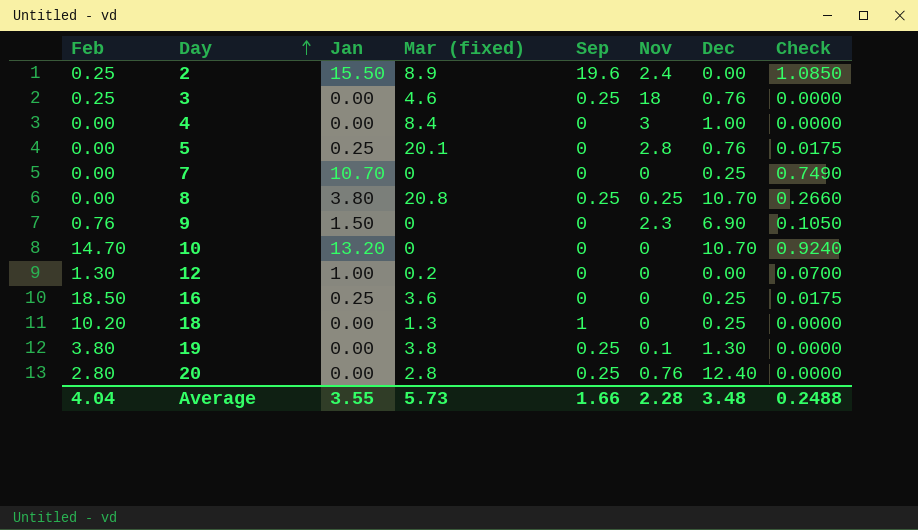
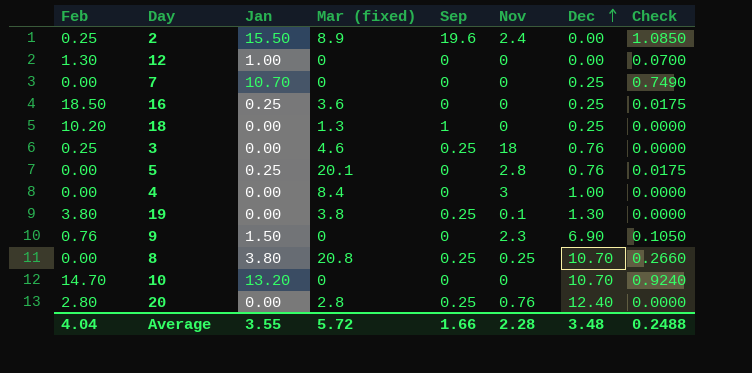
row order: Day ascending -> Dec ascending
12 | Mar (fixed): 0.2 -> 0
Average | Mar (fixed): 5.73 -> 5.72

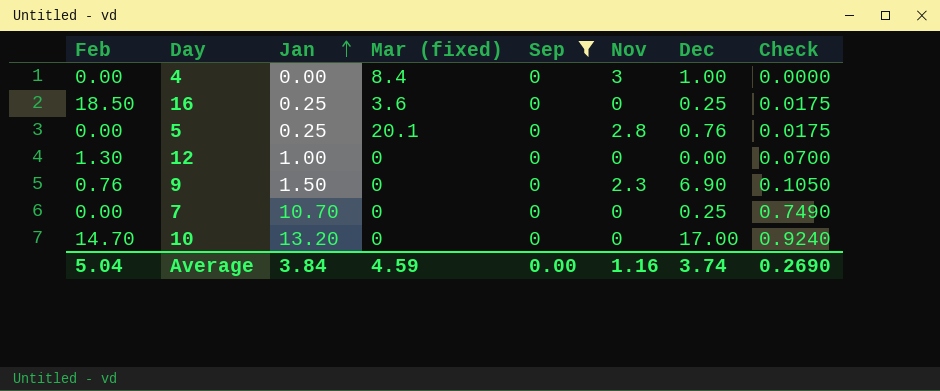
filter: none -> Sep = 0
row order: Dec ascending -> Jan ascending
10 | Dec: 10.70 -> 17.00
Average | Feb: 4.04 -> 5.04
Average | Jan: 3.55 -> 3.84
Average | Mar (fixed): 5.72 -> 4.59
Average | Sep: 1.66 -> 0.00
Average | Nov: 2.28 -> 1.16
Average | Dec: 3.48 -> 3.74
Average | Check: 0.2488 -> 0.2690

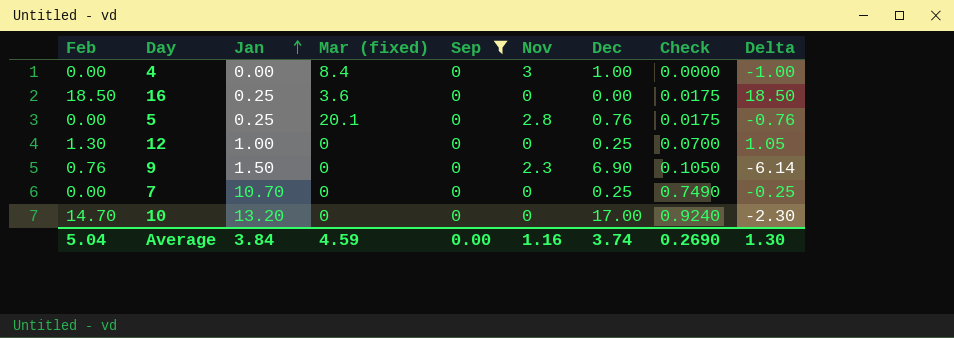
column Delta | formula: none -> [Feb] - [Dec]
16 | Dec: 0.25 -> 0.00
12 | Dec: 0.00 -> 0.25

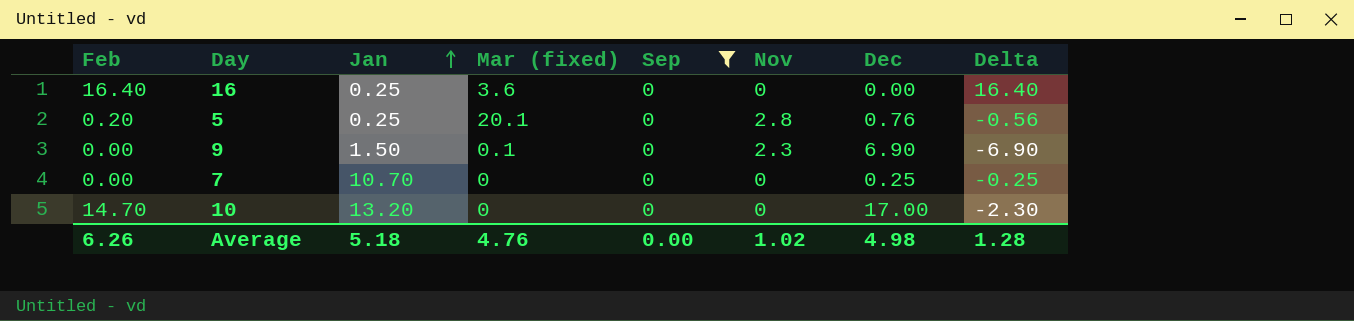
column Check | formula: [Jan] * 0.07 -> none
row 4: 0.00 | 0.00 | 8.4 | 0 | 3 | 1.00 | 0.0000 | -1.00 -> none
row 12: 1.30 | 1.00 | 0 | 0 | 0 | 0.25 | 0.0700 | 1.05 -> none
16 | Feb: 18.50 -> 16.40
16 | Delta: 18.50 -> 16.40
5 | Feb: 0.00 -> 0.20
5 | Delta: -0.76 -> -0.56
9 | Feb: 0.76 -> 0.00
9 | Mar (fixed): 0 -> 0.1
9 | Delta: -6.14 -> -6.90
Average | Feb: 5.04 -> 6.26
Average | Jan: 3.84 -> 5.18
Average | Mar (fixed): 4.59 -> 4.76
Average | Nov: 1.16 -> 1.02
Average | Dec: 3.74 -> 4.98
Average | Delta: 1.30 -> 1.28

